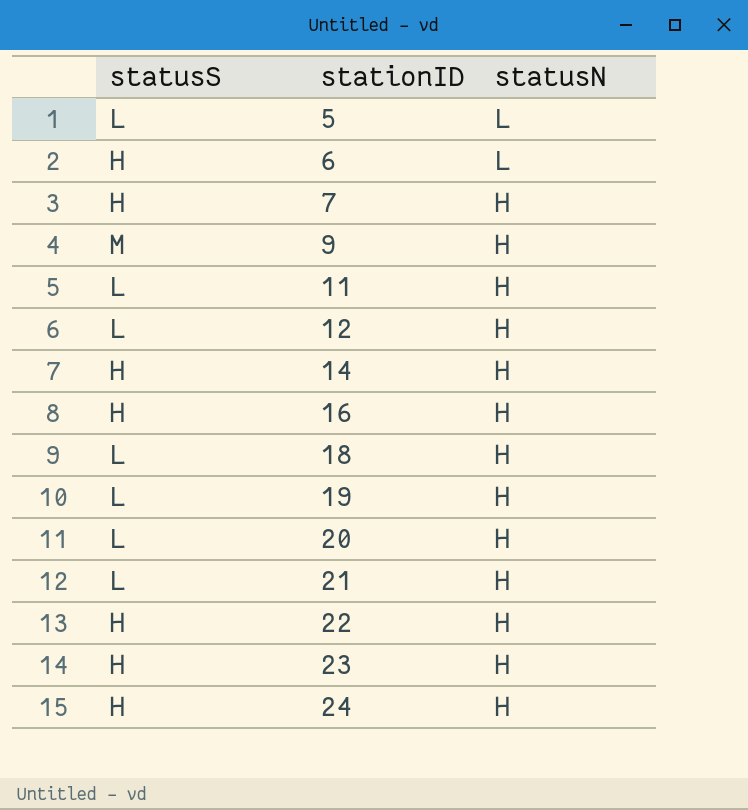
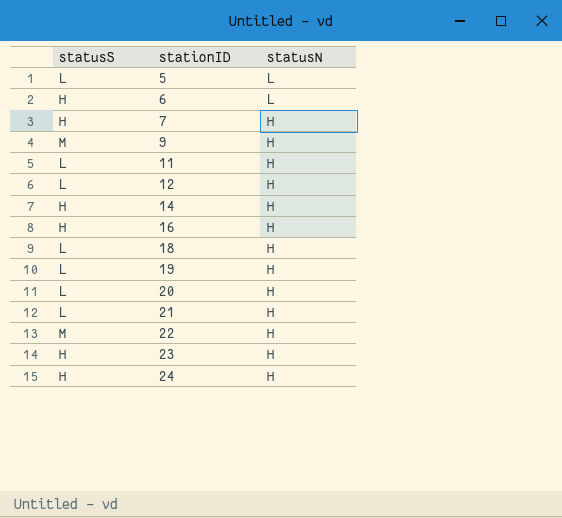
22 | statusS: H -> M

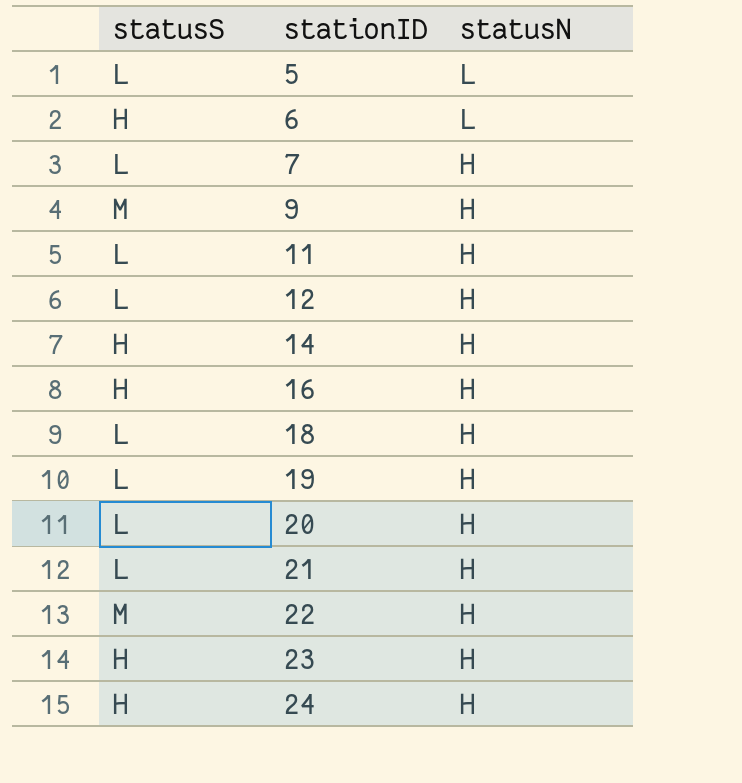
7 | statusS: H -> L

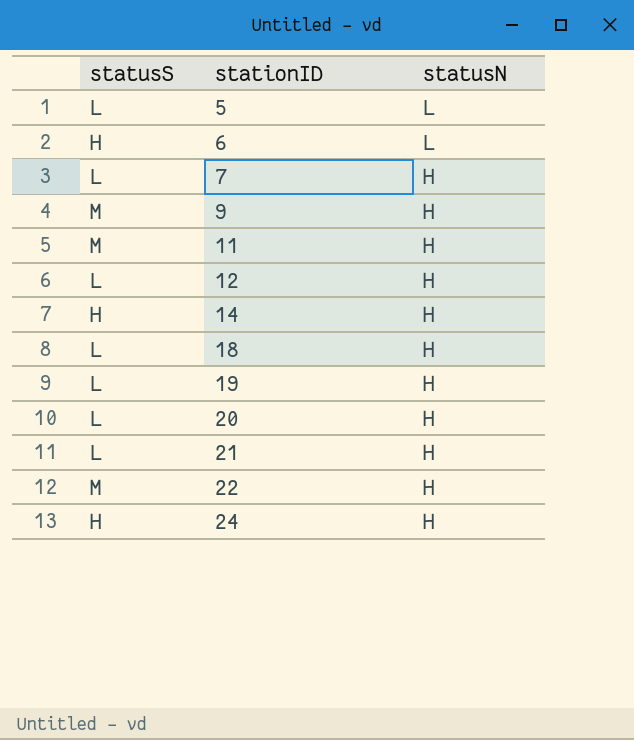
row 16: H | H -> none
row 23: H | H -> none
11 | statusS: L -> M

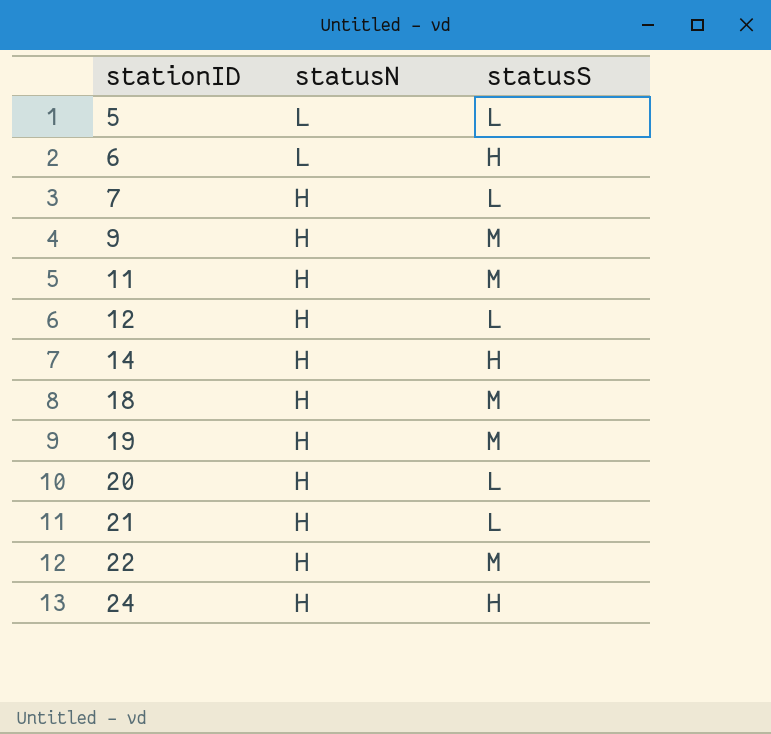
column statusS | position: 1 -> 3
18 | statusS: L -> M
19 | statusS: L -> M

